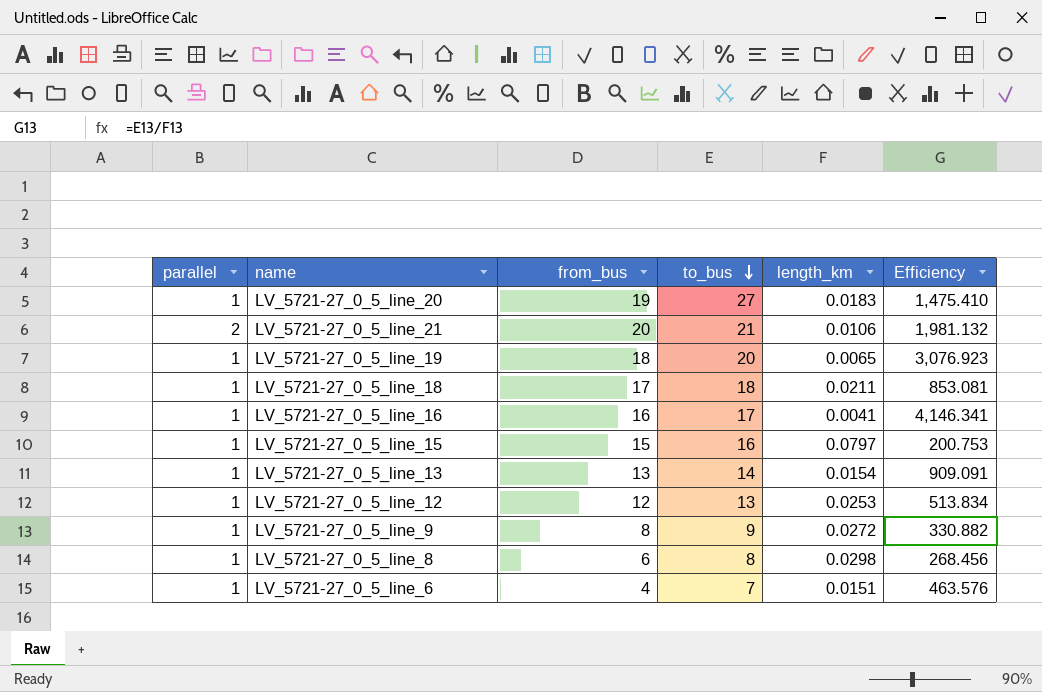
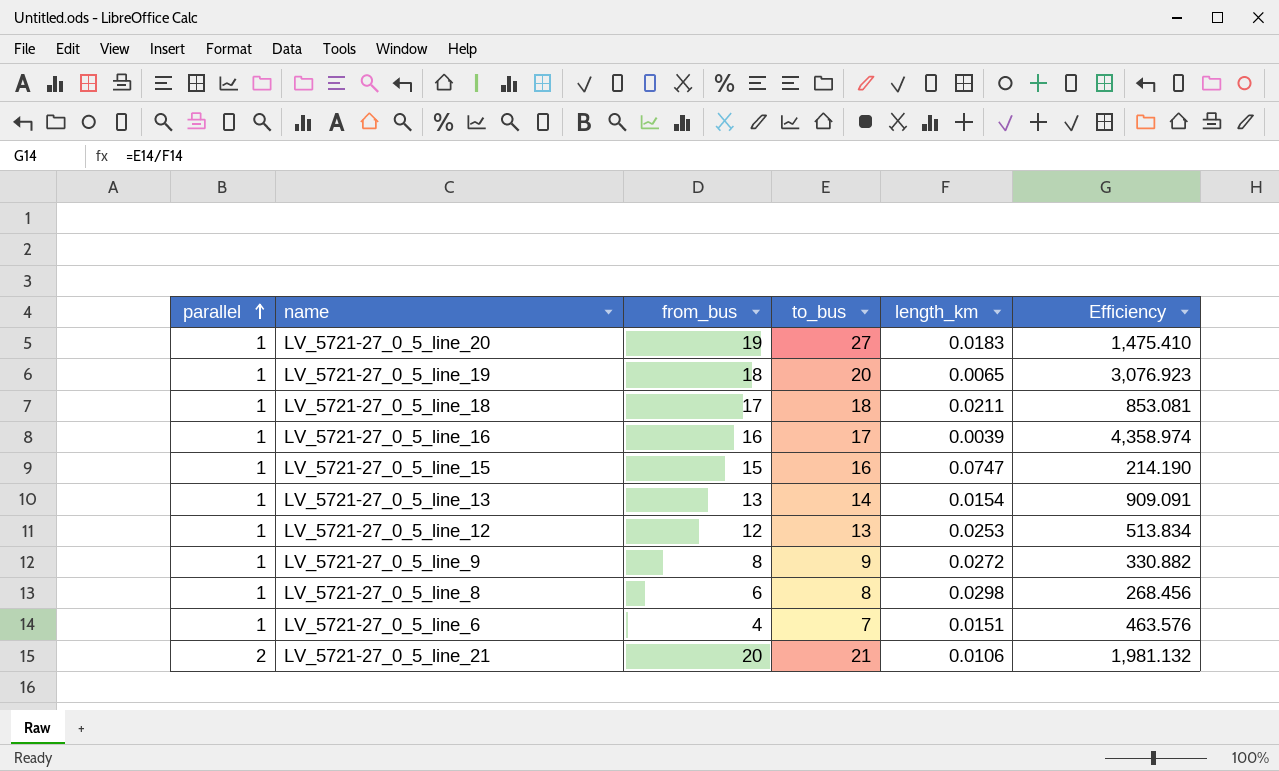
row order: to_bus descending -> parallel ascending
LV_5721-27_0_5_line_16 | length_km: 0.0041 -> 0.0039
LV_5721-27_0_5_line_16 | Efficiency: 4,146.341 -> 4,358.974
LV_5721-27_0_5_line_15 | length_km: 0.0797 -> 0.0747
LV_5721-27_0_5_line_15 | Efficiency: 200.753 -> 214.190

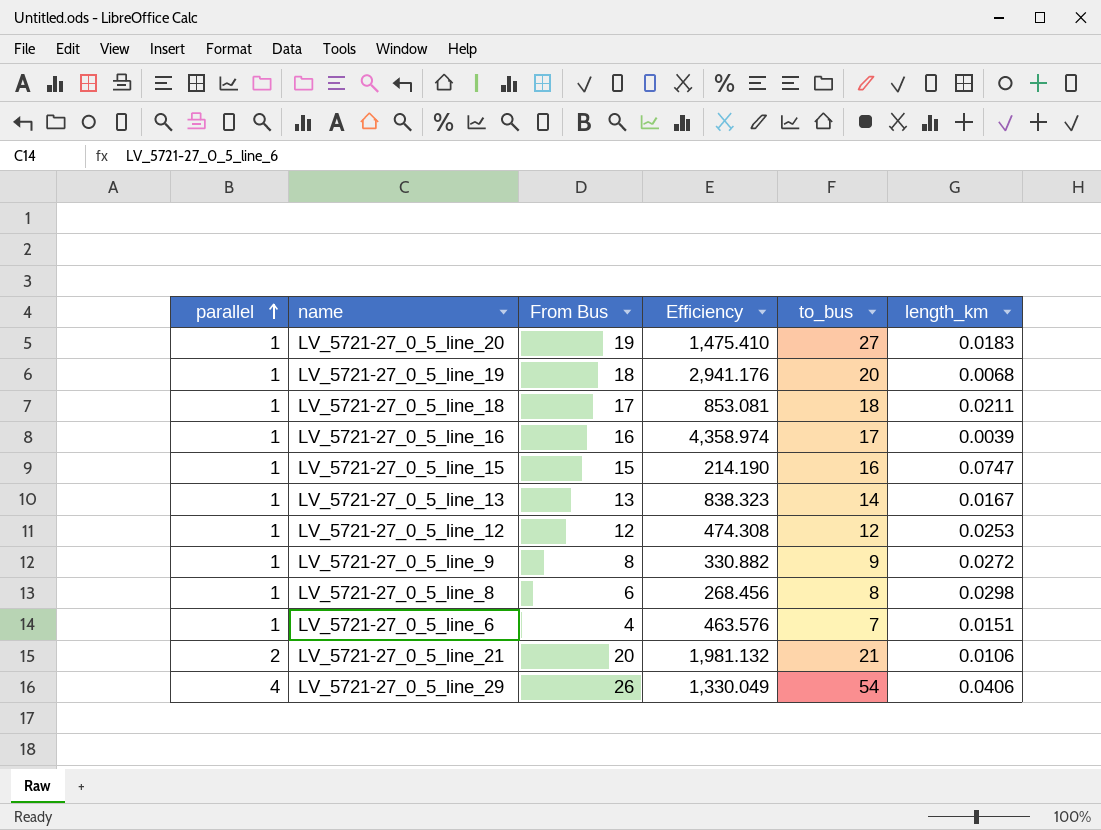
column name: from_bus -> From Bus
column Efficiency | position: 6 -> 4
LV_5721-27_0_5_line_19 | Efficiency: 3,076.923 -> 2,941.176
LV_5721-27_0_5_line_19 | length_km: 0.0065 -> 0.0068
LV_5721-27_0_5_line_13 | Efficiency: 909.091 -> 838.323
LV_5721-27_0_5_line_13 | length_km: 0.0154 -> 0.0167
LV_5721-27_0_5_line_12 | Efficiency: 513.834 -> 474.308
LV_5721-27_0_5_line_12 | to_bus: 13 -> 12
row LV_5721-27_0_5_line_29: none -> 4 | 26 | 1,330.049 | 54 | 0.0406

